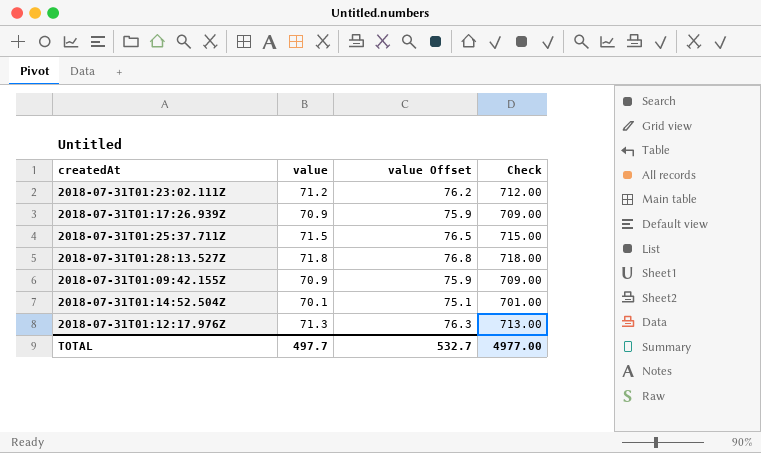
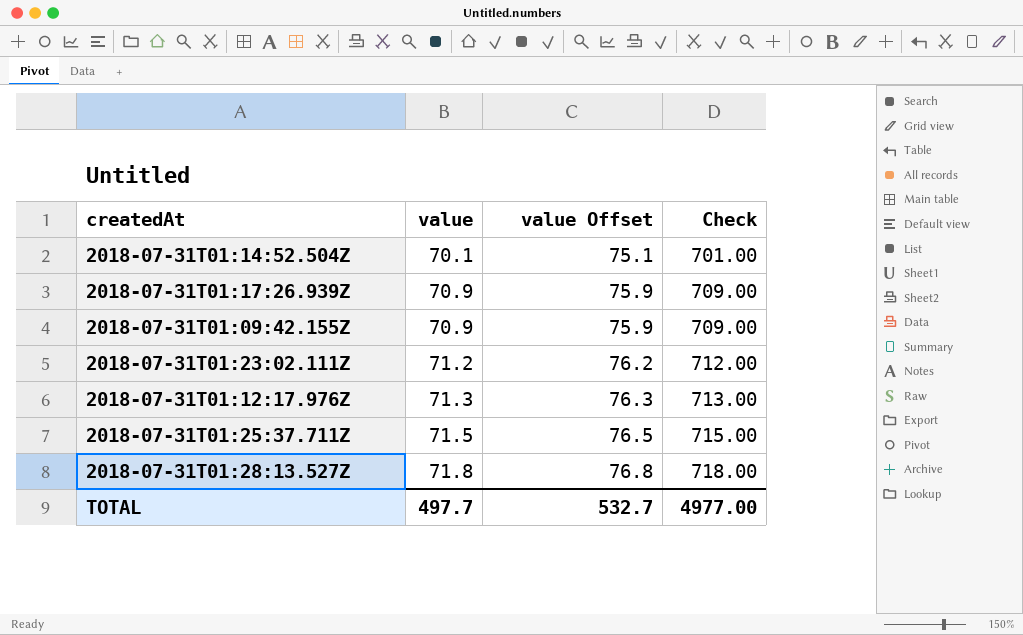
row order: none -> value ascending

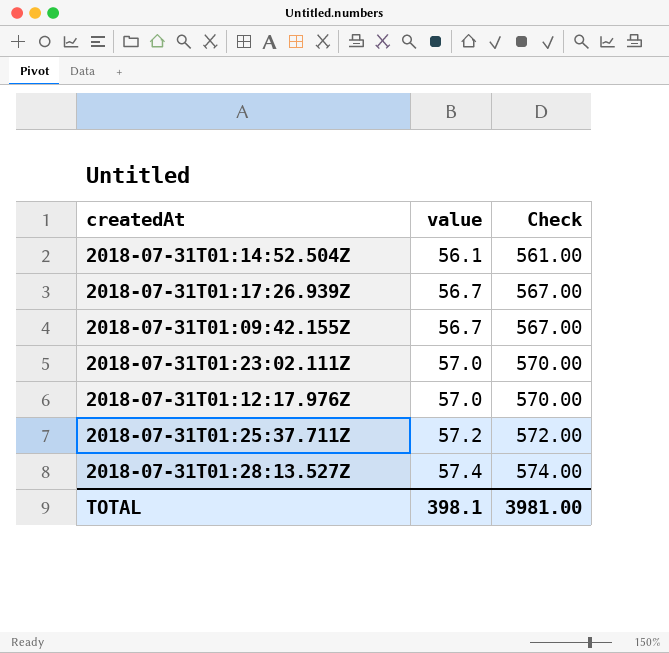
column value Offset | formula: [value] + 5 -> none
2018-07-31T01:14:52.504Z | value: 70.1 -> 56.1
2018-07-31T01:14:52.504Z | Check: 701.00 -> 561.00
2018-07-31T01:17:26.939Z | value: 70.9 -> 56.7
2018-07-31T01:17:26.939Z | Check: 709.00 -> 567.00
2018-07-31T01:09:42.155Z | value: 70.9 -> 56.7
2018-07-31T01:09:42.155Z | Check: 709.00 -> 567.00
2018-07-31T01:23:02.111Z | value: 71.2 -> 57.0
2018-07-31T01:23:02.111Z | Check: 712.00 -> 570.00
2018-07-31T01:12:17.976Z | value: 71.3 -> 57.0
2018-07-31T01:12:17.976Z | Check: 713.00 -> 570.00
2018-07-31T01:25:37.711Z | value: 71.5 -> 57.2
2018-07-31T01:25:37.711Z | Check: 715.00 -> 572.00
2018-07-31T01:28:13.527Z | value: 71.8 -> 57.4
2018-07-31T01:28:13.527Z | Check: 718.00 -> 574.00
TOTAL | value: 497.7 -> 398.1
TOTAL | Check: 4977.00 -> 3981.00

